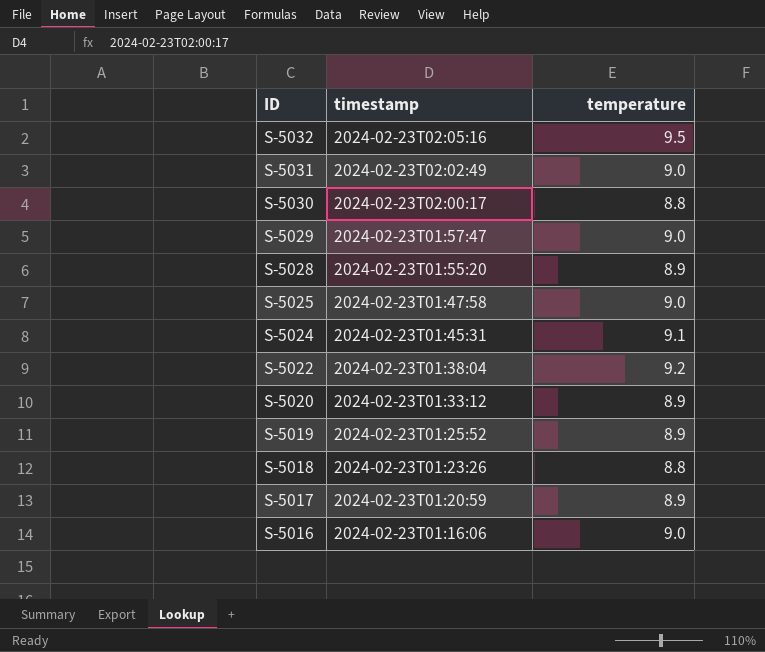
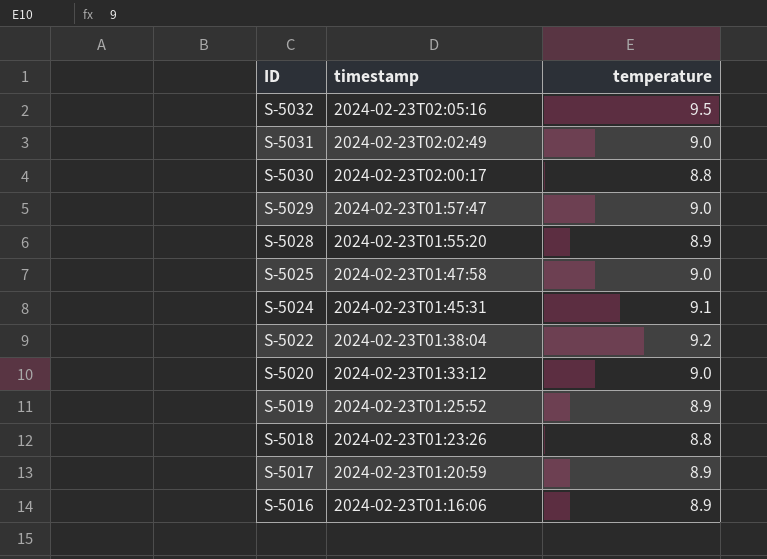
S-5020 | temperature: 8.9 -> 9.0
S-5016 | temperature: 9.0 -> 8.9

